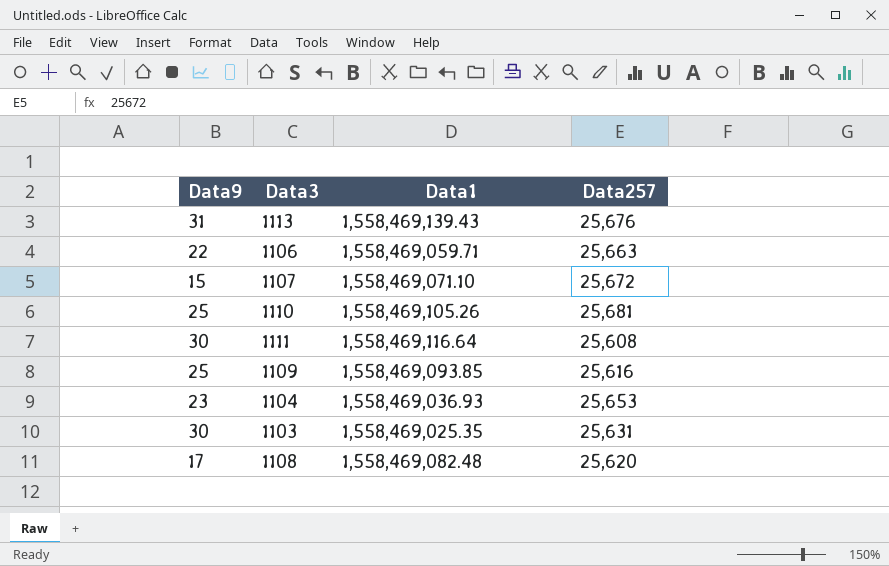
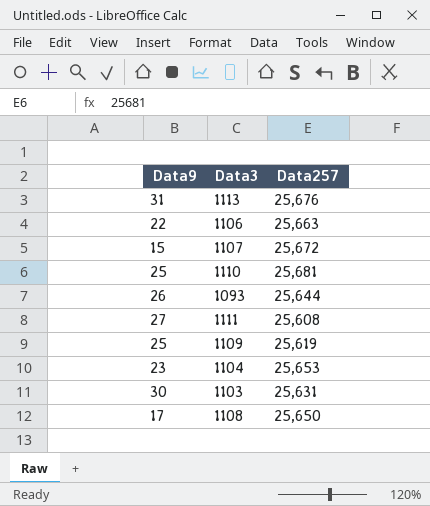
column Data1 | position: 3 -> none
row 1093: none -> 26 | 25,644
1111 | Data9: 30 -> 27
1109 | Data257: 25,616 -> 25,619
1108 | Data257: 25,620 -> 25,650

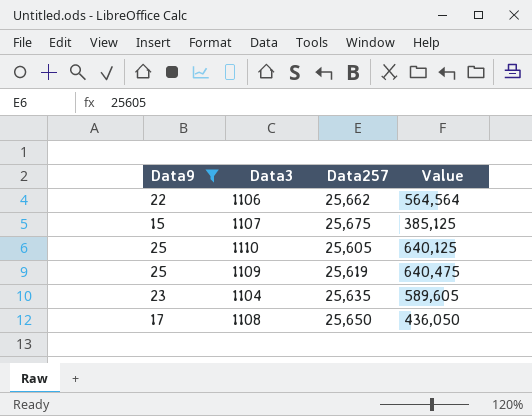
filter: none -> Data9 <= 25
column Value | formula: none -> [Data9] * [Data257]
1106 | Data257: 25,663 -> 25,662
1107 | Data257: 25,672 -> 25,675
1110 | Data257: 25,681 -> 25,605
1104 | Data257: 25,653 -> 25,635

